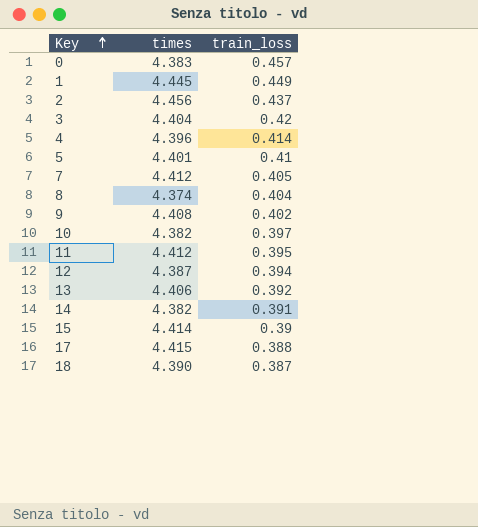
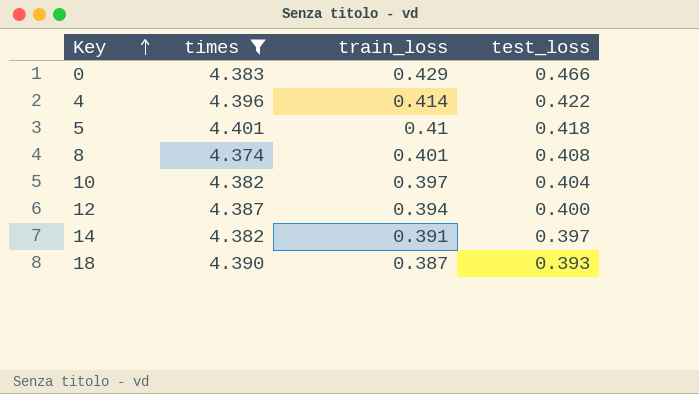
filter: none -> times <= 4.401
column test_loss | position: none -> 4
0 | train_loss: 0.457 -> 0.429
8 | train_loss: 0.404 -> 0.401

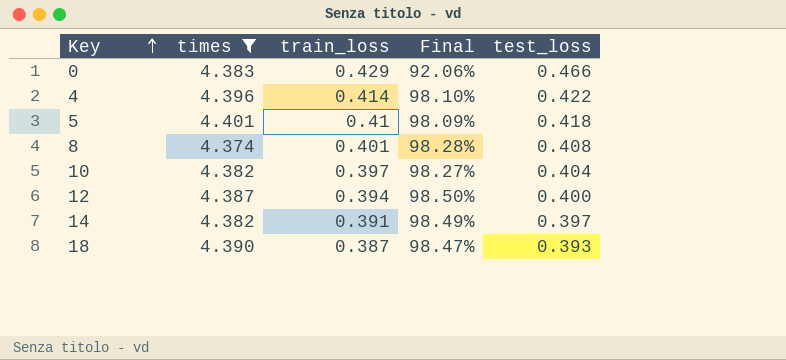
column Final | formula: none -> [train_loss] / [test_loss]

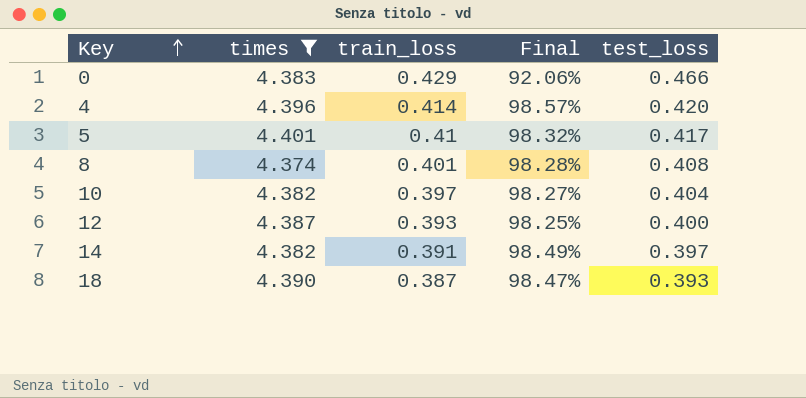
4 | Final: 98.10% -> 98.57%
4 | test_loss: 0.422 -> 0.420
5 | Final: 98.09% -> 98.32%
5 | test_loss: 0.418 -> 0.417
12 | train_loss: 0.394 -> 0.393
12 | Final: 98.50% -> 98.25%

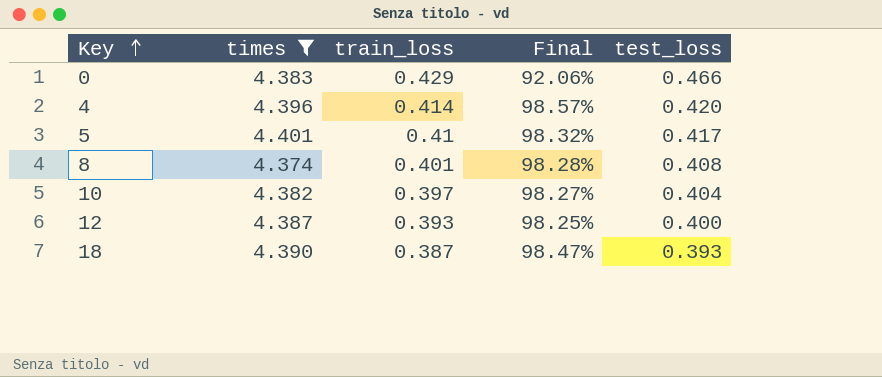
row 14: 4.382 | 0.391 | 98.49% | 0.397 -> none

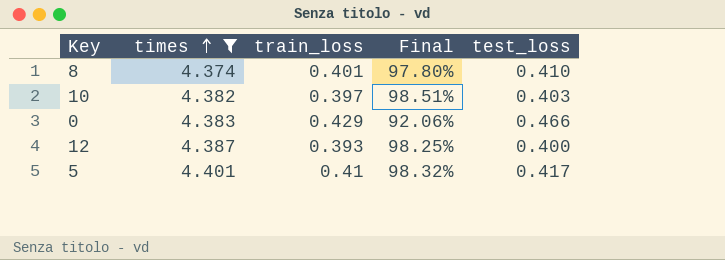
row order: Key ascending -> times ascending
row 4: 4.396 | 0.414 | 98.57% | 0.420 -> none
row 18: 4.390 | 0.387 | 98.47% | 0.393 -> none
8 | Final: 98.28% -> 97.80%
8 | test_loss: 0.408 -> 0.410
10 | Final: 98.27% -> 98.51%
10 | test_loss: 0.404 -> 0.403

